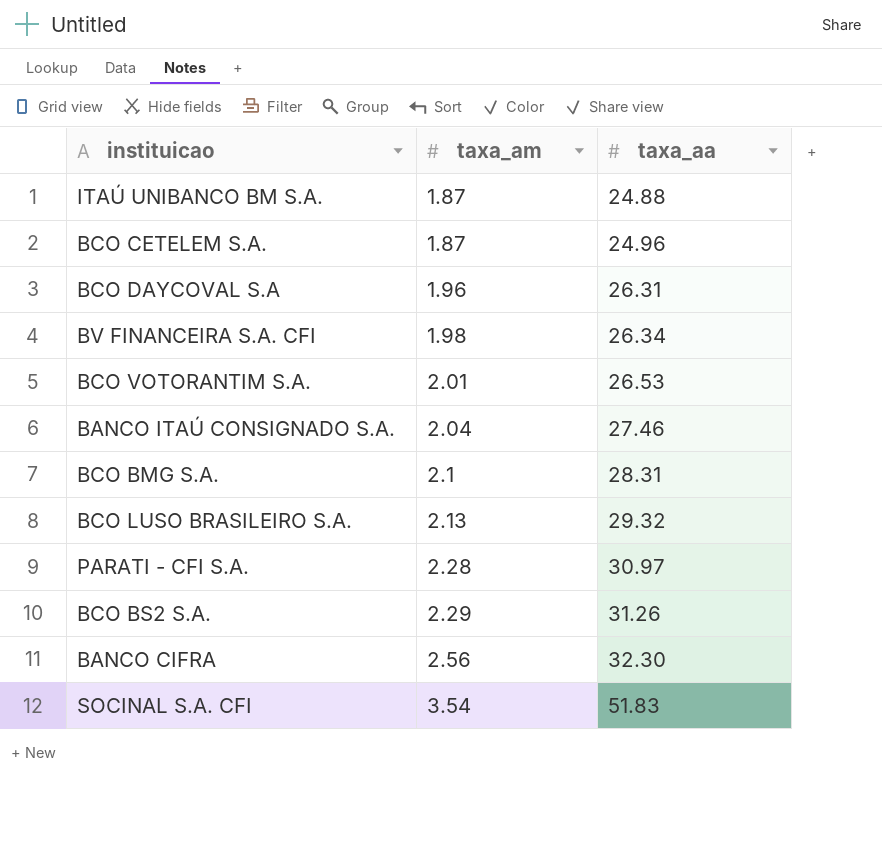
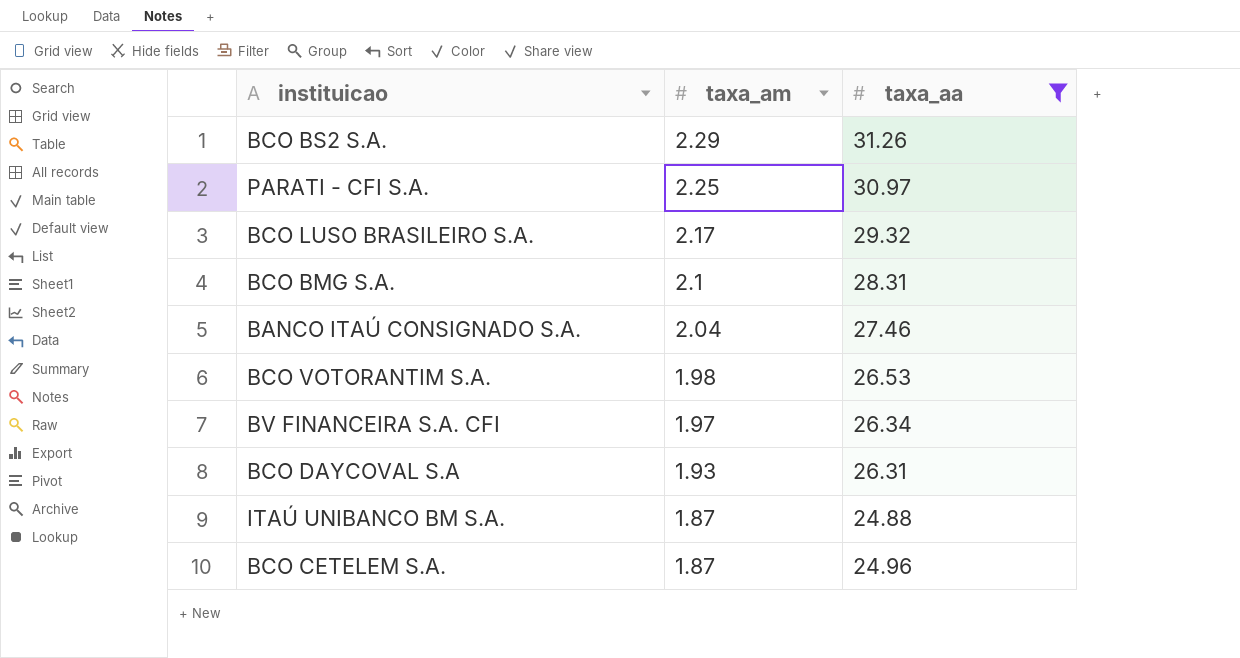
filter: none -> taxa_aa <= 31.26
row order: taxa_am ascending -> taxa_am descending
PARATI - CFI S.A. | taxa_am: 2.28 -> 2.25
BCO LUSO BRASILEIRO S.A. | taxa_am: 2.13 -> 2.17
BCO VOTORANTIM S.A. | taxa_am: 2.01 -> 1.98
BV FINANCEIRA S.A. CFI | taxa_am: 1.98 -> 1.97
BCO DAYCOVAL S.A | taxa_am: 1.96 -> 1.93

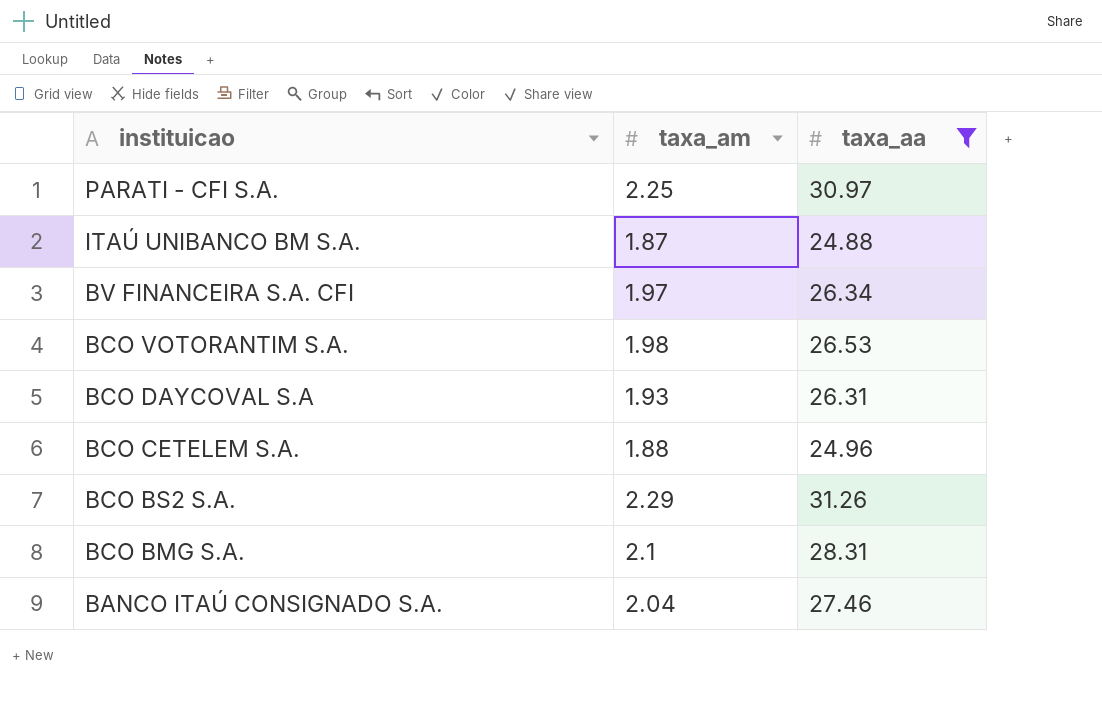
row order: taxa_am descending -> instituicao descending
row BCO LUSO BRASILEIRO S.A.: 2.17 | 29.32 -> none
BCO CETELEM S.A. | taxa_am: 1.87 -> 1.88

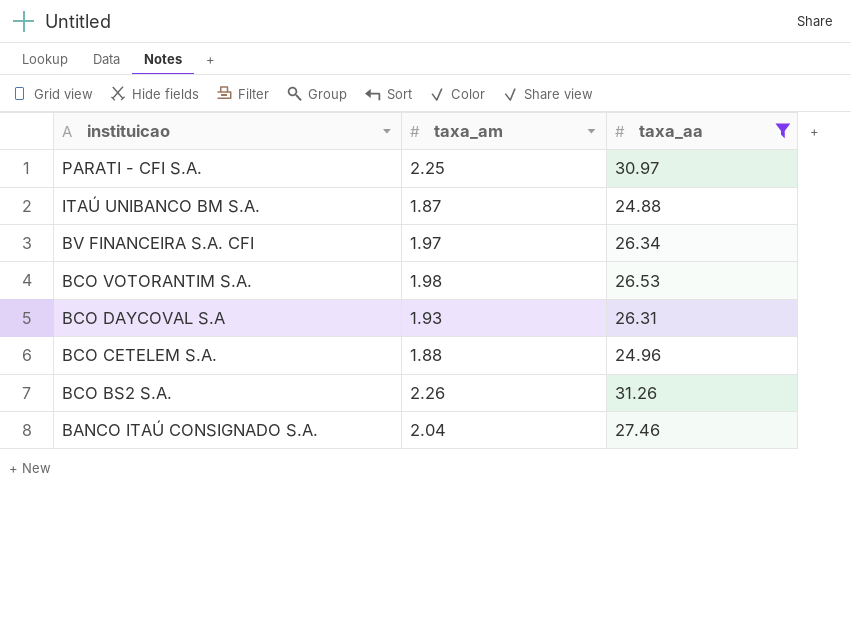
row BCO BMG S.A.: 2.1 | 28.31 -> none
BCO BS2 S.A. | taxa_am: 2.29 -> 2.26

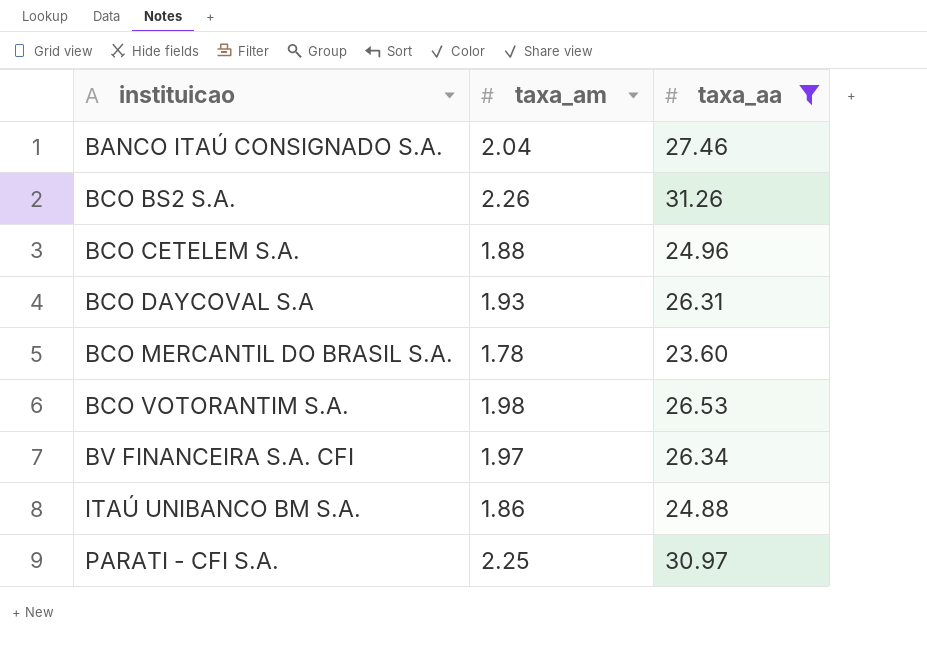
row order: instituicao descending -> instituicao ascending
row BCO MERCANTIL DO BRASIL S.A.: none -> 1.78 | 23.60
ITAÚ UNIBANCO BM S.A. | taxa_am: 1.87 -> 1.86

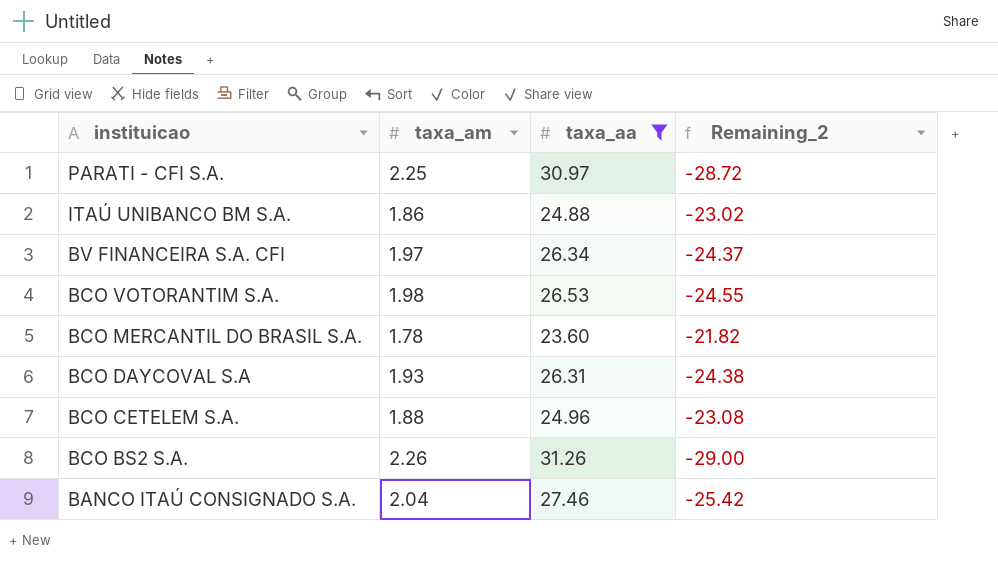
row order: instituicao ascending -> instituicao descending
column Remaining_2 | formula: none -> [taxa_am] - [taxa_aa]

